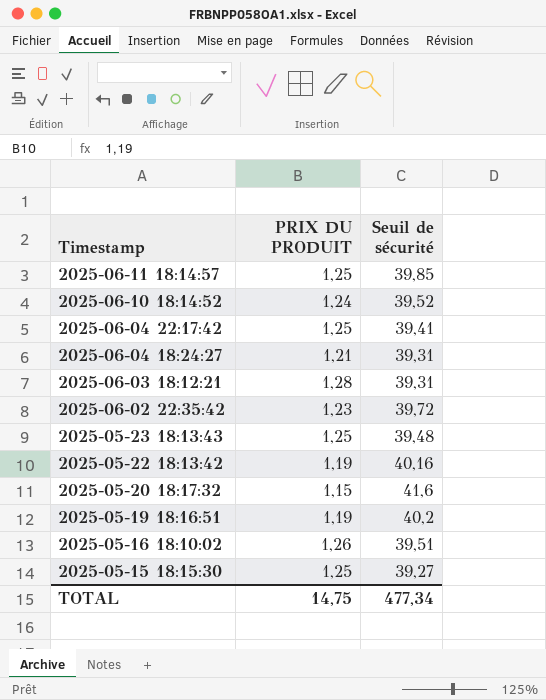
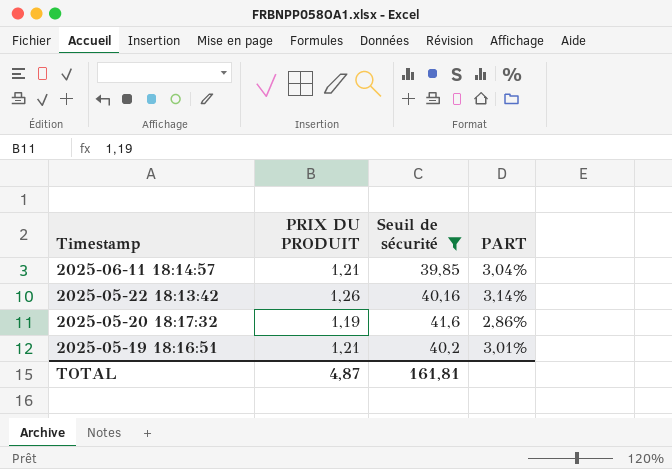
filter: none -> Seuil de sécurité >= 39,85
column PART | formula: none -> [PRIX DU PRODUIT] / [Seuil de sécurité]
2025-06-11 18:14:57 | PRIX DU PRODUIT: 1,25 -> 1,21
2025-05-22 18:13:42 | PRIX DU PRODUIT: 1,19 -> 1,26
2025-05-20 18:17:32 | PRIX DU PRODUIT: 1,15 -> 1,19
2025-05-19 18:16:51 | PRIX DU PRODUIT: 1,19 -> 1,21
TOTAL | PRIX DU PRODUIT: 14,75 -> 4,87
TOTAL | Seuil de sécurité: 477,34 -> 161,81

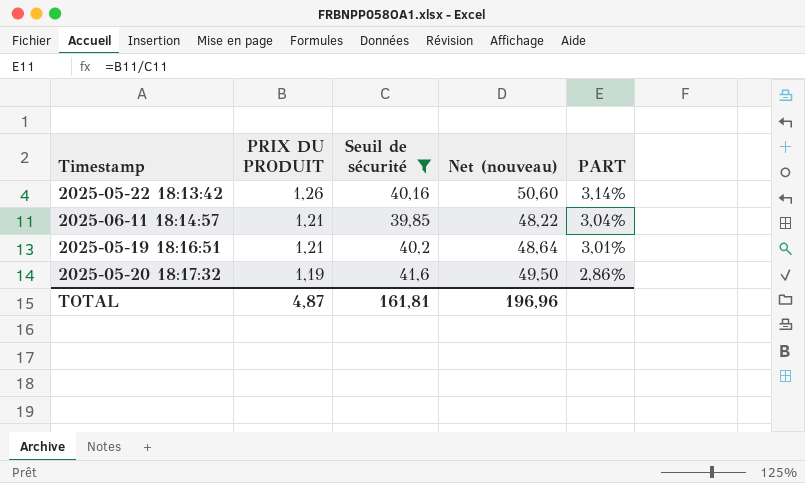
row order: Timestamp descending -> PRIX DU PRODUIT descending
column Net (nouveau) | formula: none -> [PRIX DU PRODUIT] * [Seuil de sécurité]

